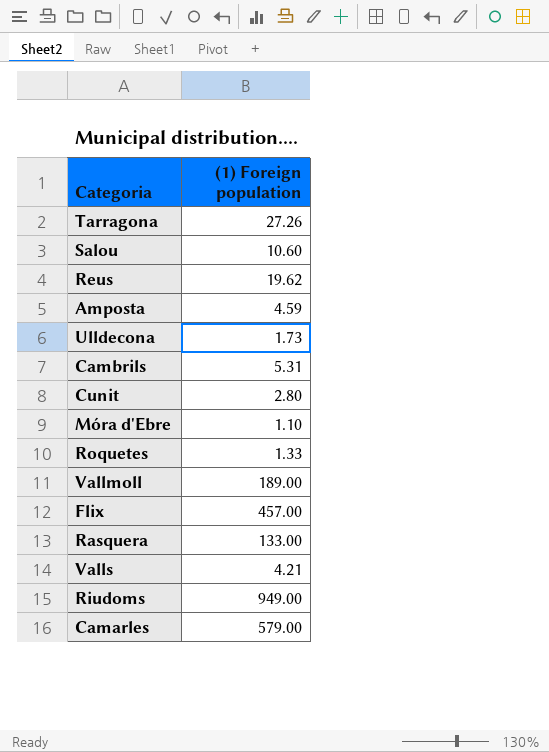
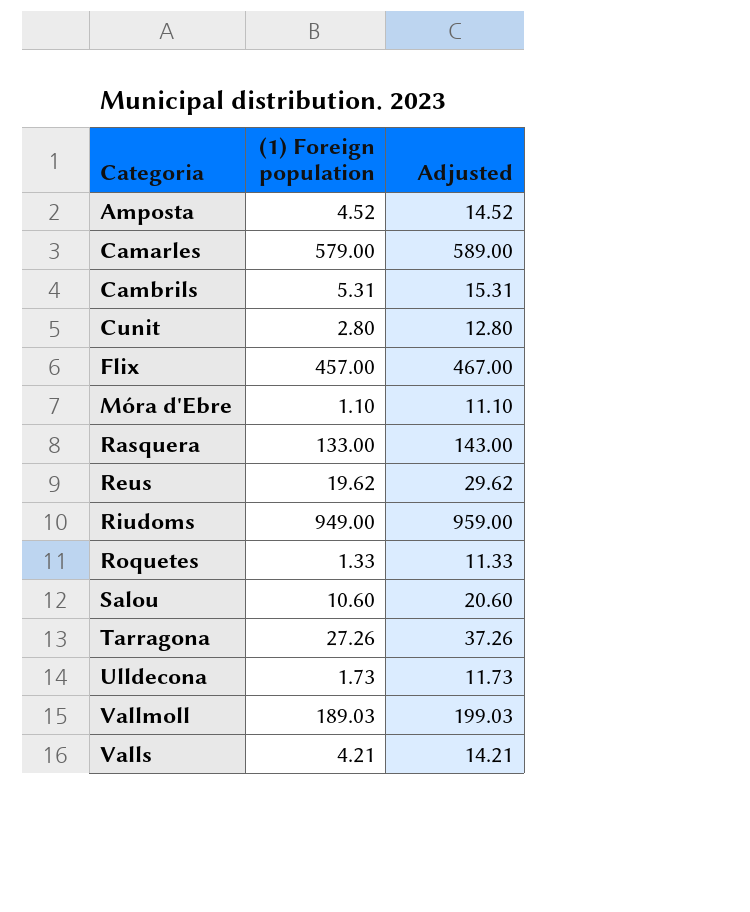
row order: none -> Categoria ascending
column Adjusted | formula: none -> [(1) Foreign population] + 10
Amposta | (1) Foreign population: 4.59 -> 4.52
Vallmoll | (1) Foreign population: 189.00 -> 189.03

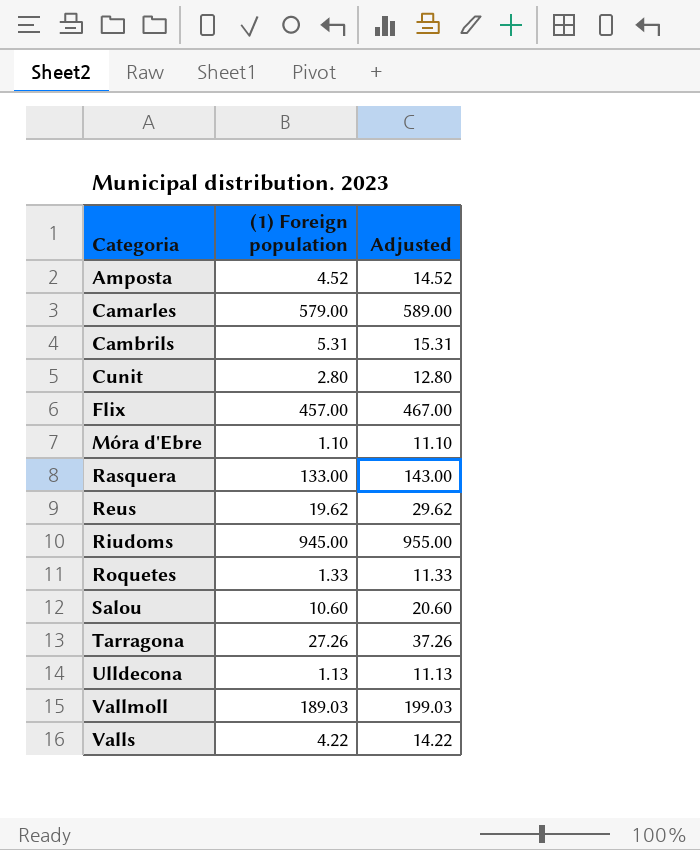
Riudoms | (1) Foreign population: 949.00 -> 945.00
Riudoms | Adjusted: 959.00 -> 955.00
Ulldecona | (1) Foreign population: 1.73 -> 1.13
Ulldecona | Adjusted: 11.73 -> 11.13
Valls | (1) Foreign population: 4.21 -> 4.22
Valls | Adjusted: 14.21 -> 14.22

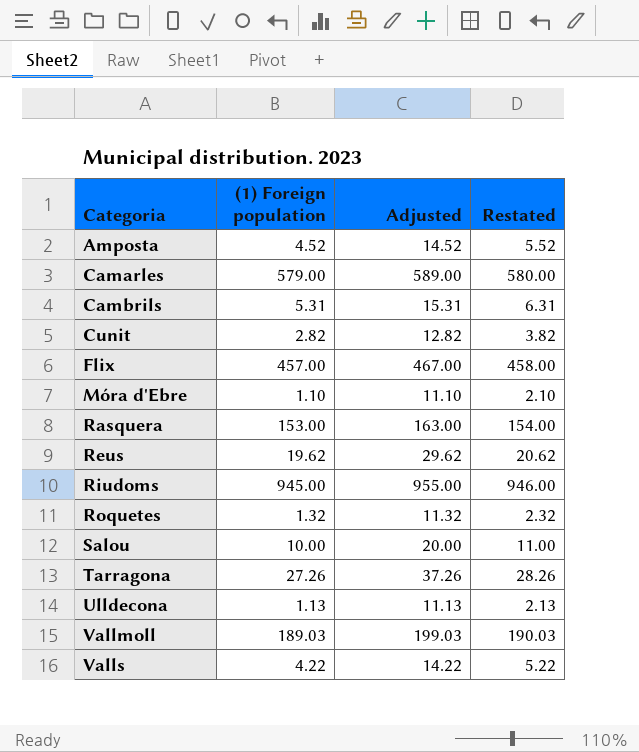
column Restated | formula: none -> [(1) Foreign population] + 1
Cunit | (1) Foreign population: 2.80 -> 2.82
Cunit | Adjusted: 12.80 -> 12.82
Rasquera | (1) Foreign population: 133.00 -> 153.00
Rasquera | Adjusted: 143.00 -> 163.00
Roquetes | (1) Foreign population: 1.33 -> 1.32
Roquetes | Adjusted: 11.33 -> 11.32
Salou | (1) Foreign population: 10.60 -> 10.00
Salou | Adjusted: 20.60 -> 20.00

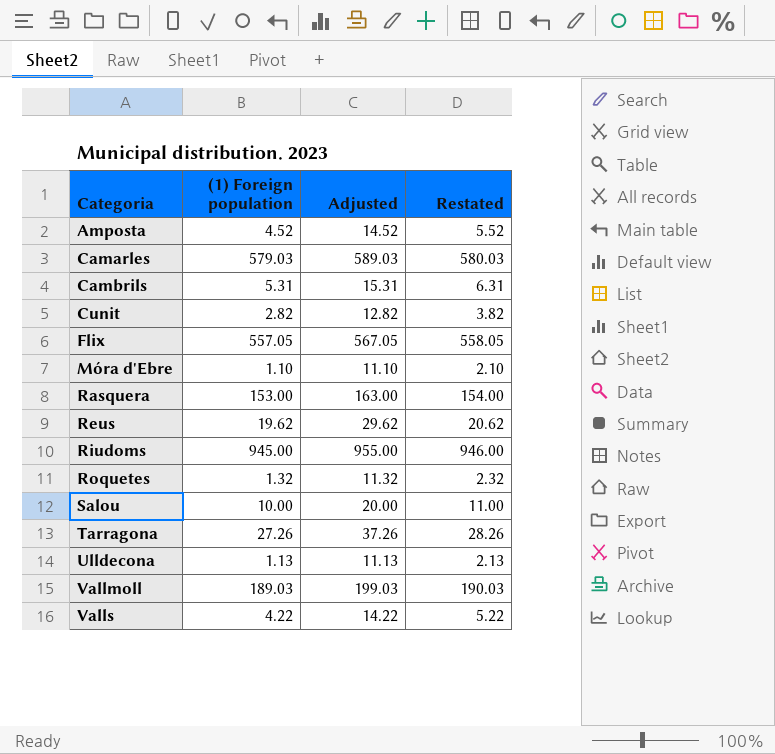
Camarles | (1) Foreign population: 579.00 -> 579.03
Camarles | Adjusted: 589.00 -> 589.03
Camarles | Restated: 580.00 -> 580.03
Flix | (1) Foreign population: 457.00 -> 557.05
Flix | Adjusted: 467.00 -> 567.05
Flix | Restated: 458.00 -> 558.05

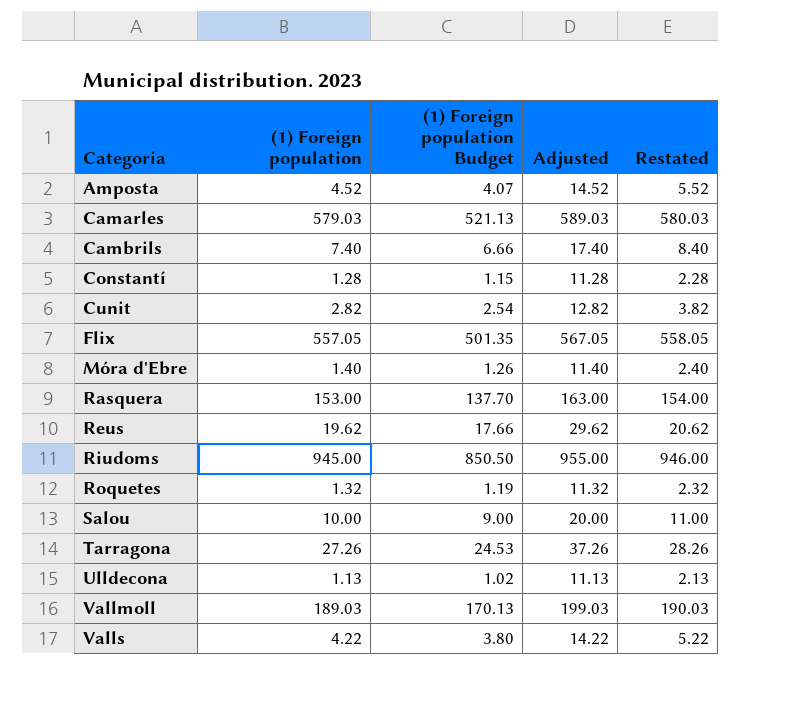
column (1) Foreign population Budget | formula: none -> [(1) Foreign population] * 0.9
Cambrils | (1) Foreign population: 5.31 -> 7.40
Cambrils | Adjusted: 15.31 -> 17.40
Cambrils | Restated: 6.31 -> 8.40
row Constantí: none -> 1.28 | 1.15 | 11.28 | 2.28
Móra d'Ebre | (1) Foreign population: 1.10 -> 1.40
Móra d'Ebre | Adjusted: 11.10 -> 11.40
Móra d'Ebre | Restated: 2.10 -> 2.40

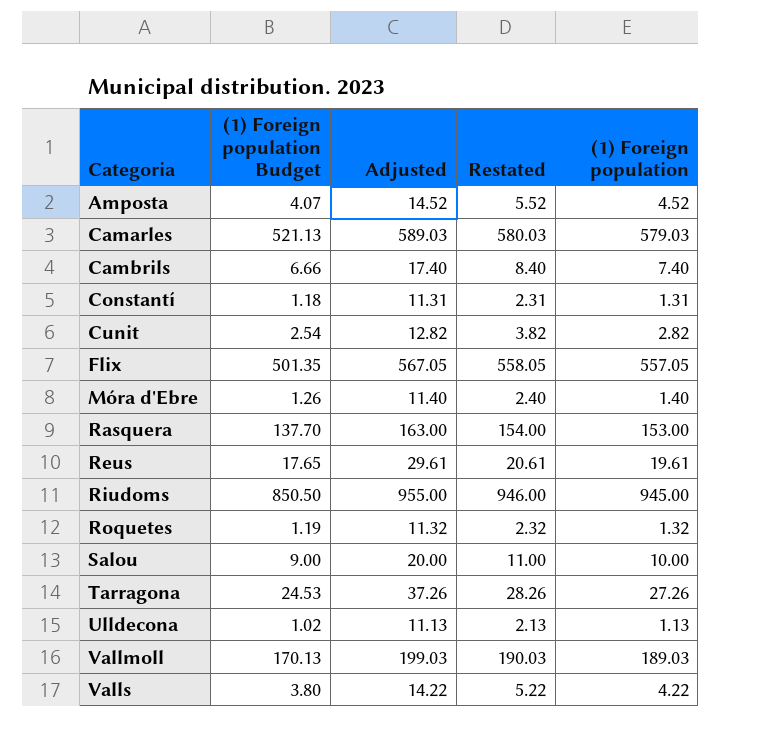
column (1) Foreign population | position: 2 -> 5
Constantí | (1) Foreign population Budget: 1.15 -> 1.18
Constantí | Adjusted: 11.28 -> 11.31
Constantí | Restated: 2.28 -> 2.31
Constantí | (1) Foreign population: 1.28 -> 1.31
Reus | (1) Foreign population Budget: 17.66 -> 17.65
Reus | Adjusted: 29.62 -> 29.61
Reus | Restated: 20.62 -> 20.61
Reus | (1) Foreign population: 19.62 -> 19.61

